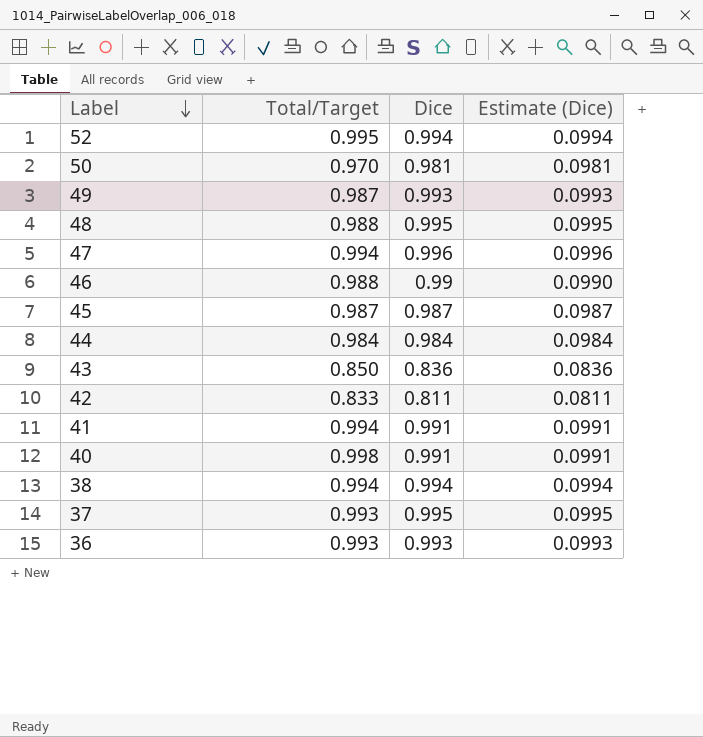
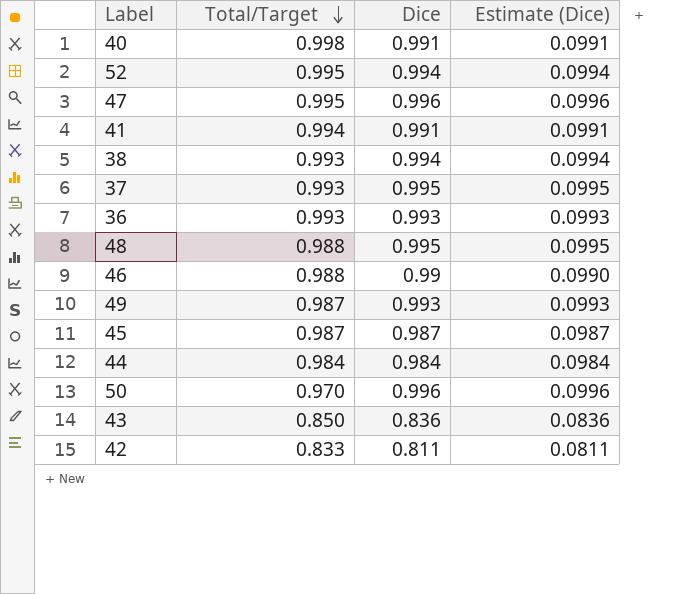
row order: Label descending -> Total/Target descending
47 | Total/Target: 0.994 -> 0.995
38 | Total/Target: 0.994 -> 0.993
50 | Dice: 0.981 -> 0.996
50 | Estimate (Dice): 0.0981 -> 0.0996

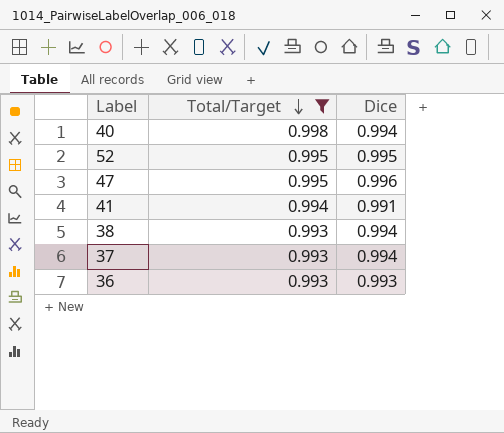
filter: none -> Total/Target >= 0.993
column Estimate (Dice) | formula: [Dice] * 0.1 -> none
40 | Dice: 0.991 -> 0.994
52 | Dice: 0.994 -> 0.995
37 | Dice: 0.995 -> 0.994

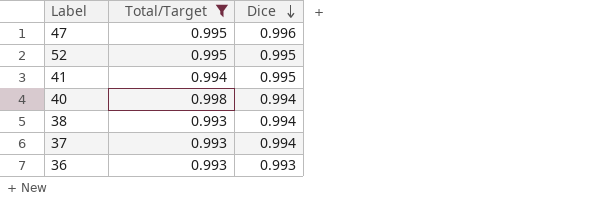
row order: Total/Target descending -> Dice descending
41 | Dice: 0.991 -> 0.995

